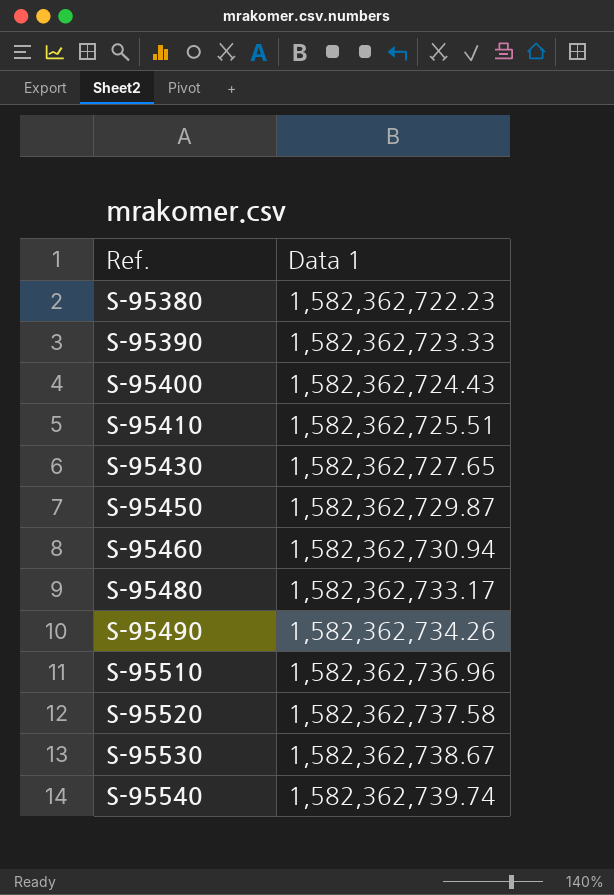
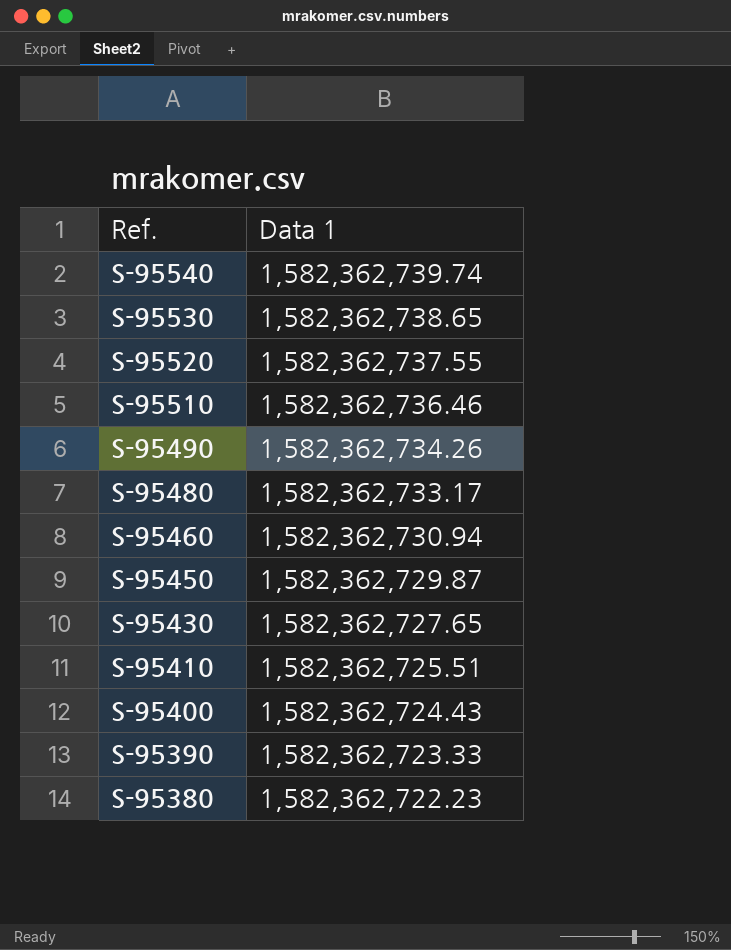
row order: Ref. ascending -> Ref. descending
S-95530 | Data 1: 1,582,362,738.67 -> 1,582,362,738.65
S-95520 | Data 1: 1,582,362,737.58 -> 1,582,362,737.55
S-95510 | Data 1: 1,582,362,736.96 -> 1,582,362,736.46

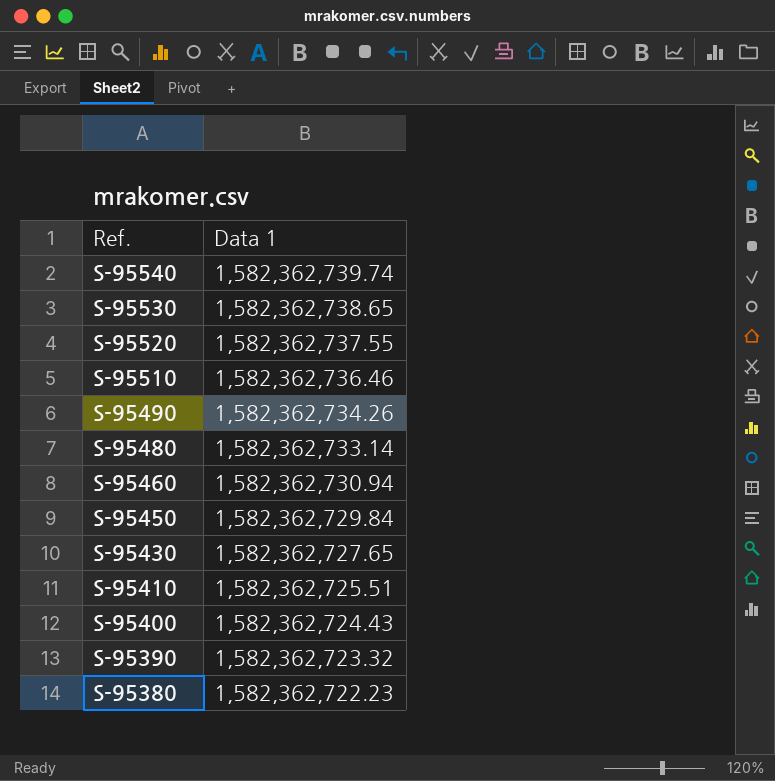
S-95480 | Data 1: 1,582,362,733.17 -> 1,582,362,733.14
S-95450 | Data 1: 1,582,362,729.87 -> 1,582,362,729.84
S-95390 | Data 1: 1,582,362,723.33 -> 1,582,362,723.32

